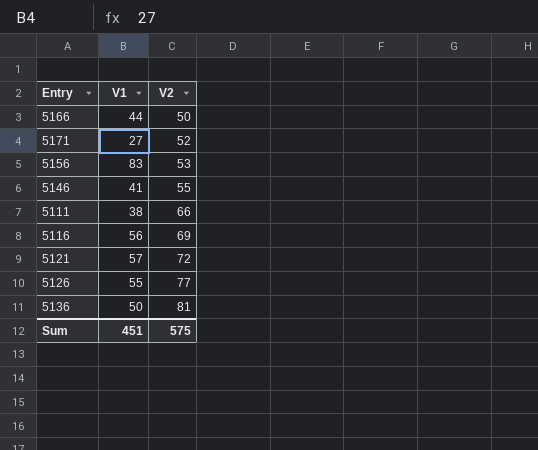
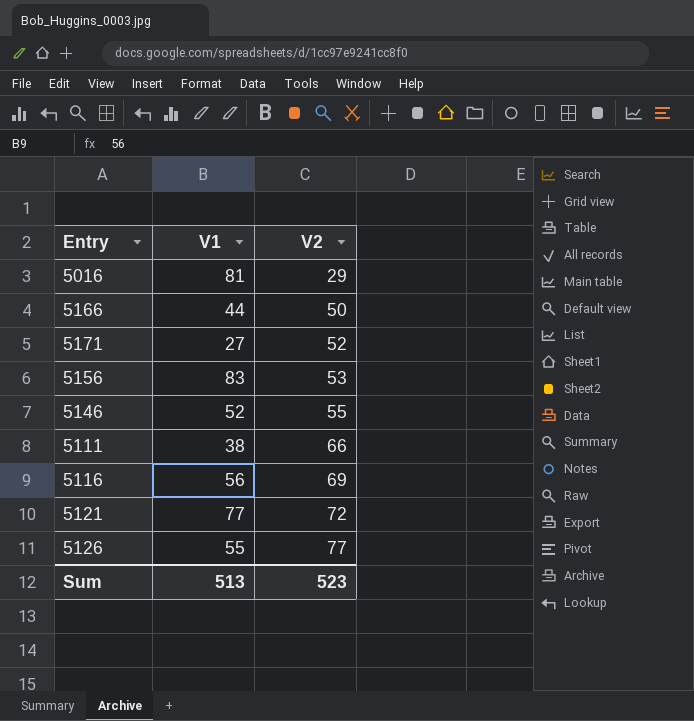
row 5136: 50 | 81 -> none
row 5016: none -> 81 | 29
5146 | V1: 41 -> 52
5121 | V1: 57 -> 77
Sum | V1: 451 -> 513
Sum | V2: 575 -> 523

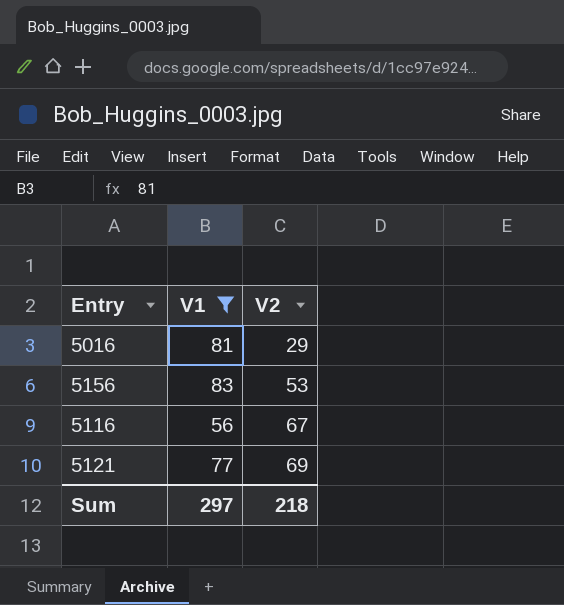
filter: none -> V1 >= 56
5116 | V2: 69 -> 67
5121 | V2: 72 -> 69
Sum | V1: 513 -> 297
Sum | V2: 523 -> 218

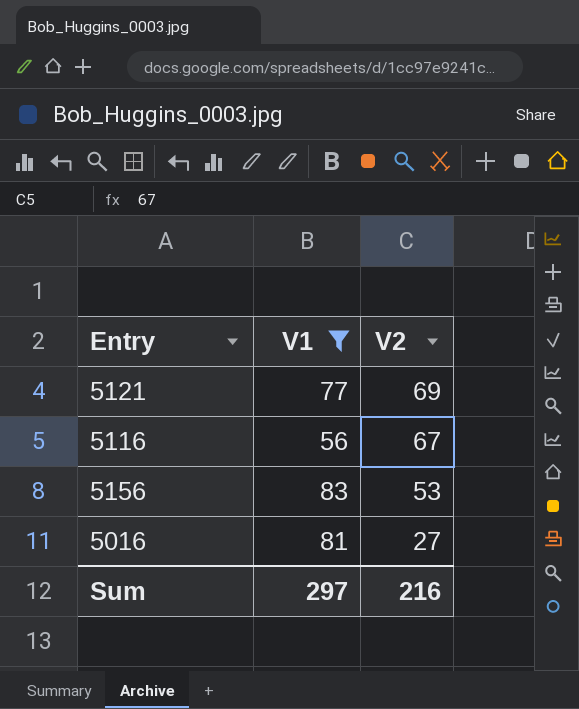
row order: V2 ascending -> V2 descending
5016 | V2: 29 -> 27
Sum | V2: 218 -> 216

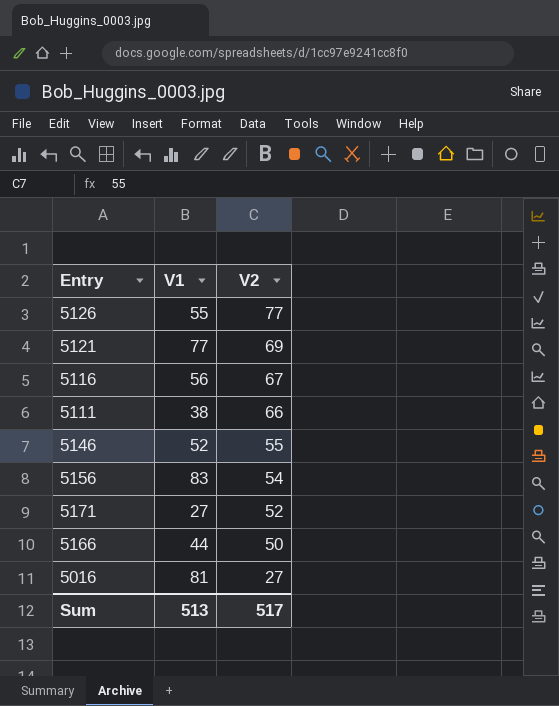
filter: V1 >= 56 -> none
5156 | V2: 53 -> 54
Sum | V1: 297 -> 513
Sum | V2: 216 -> 517

